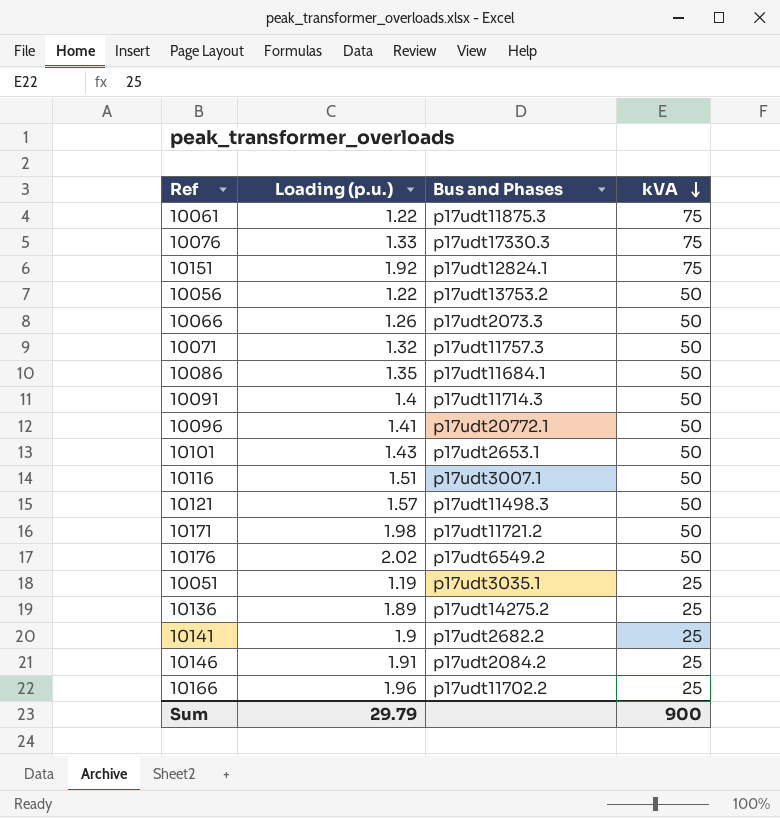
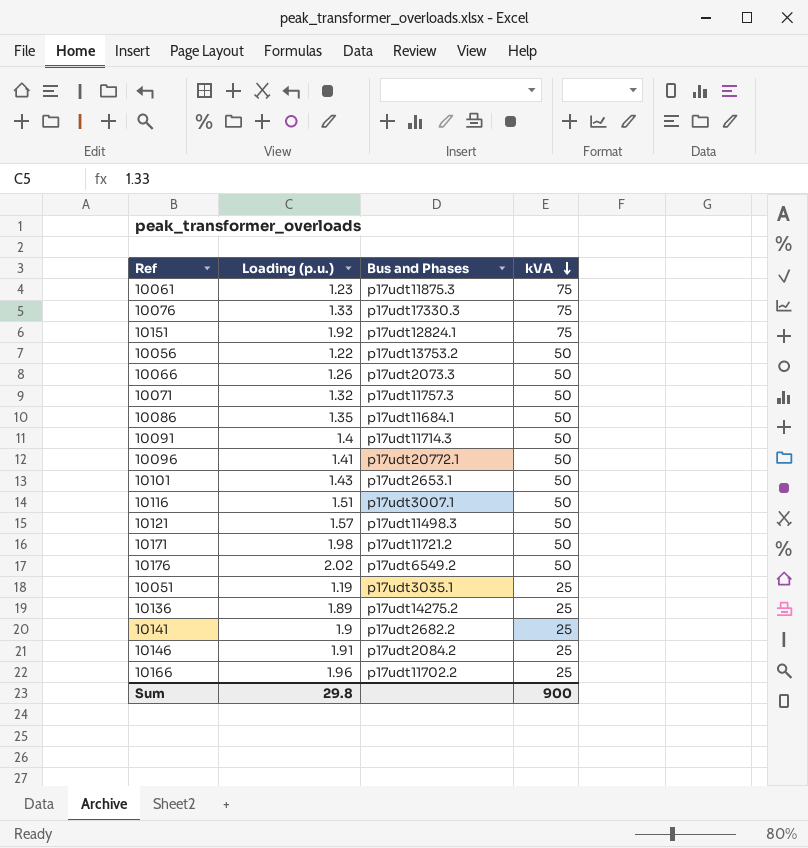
10061 | Loading (p.u.): 1.22 -> 1.23
Sum | Loading (p.u.): 29.79 -> 29.8

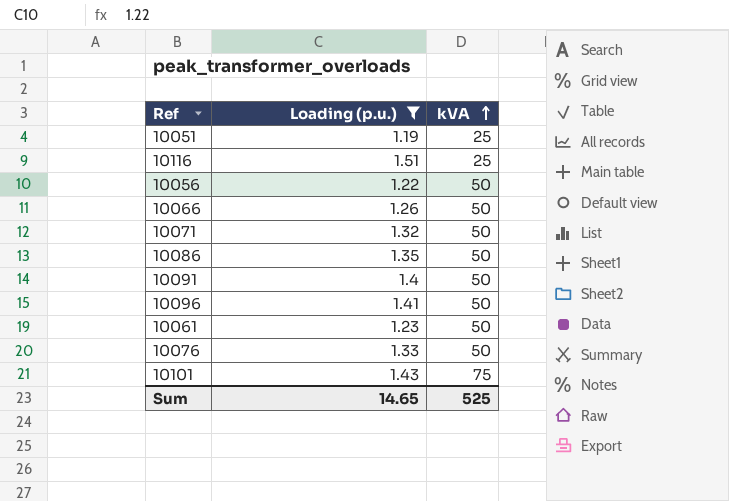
filter: none -> Loading (p.u.) <= 1.51
row order: kVA descending -> kVA ascending
column Bus and Phases | position: 3 -> none
10116 | kVA: 50 -> 25
10061 | kVA: 75 -> 50
10076 | kVA: 75 -> 50
10101 | kVA: 50 -> 75
Sum | Loading (p.u.): 29.8 -> 14.65
Sum | kVA: 900 -> 525

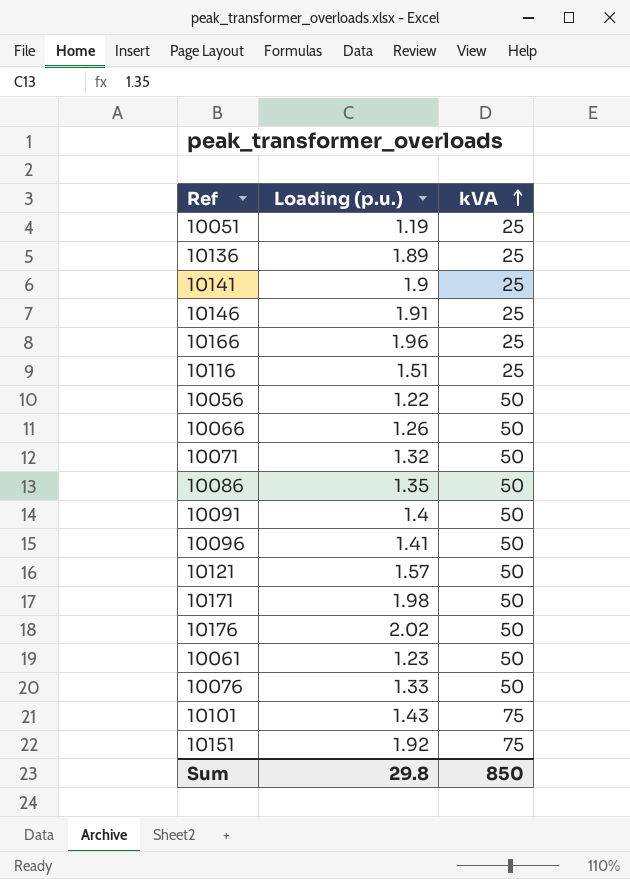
filter: Loading (p.u.) <= 1.51 -> none
Sum | Loading (p.u.): 14.65 -> 29.8
Sum | kVA: 525 -> 850

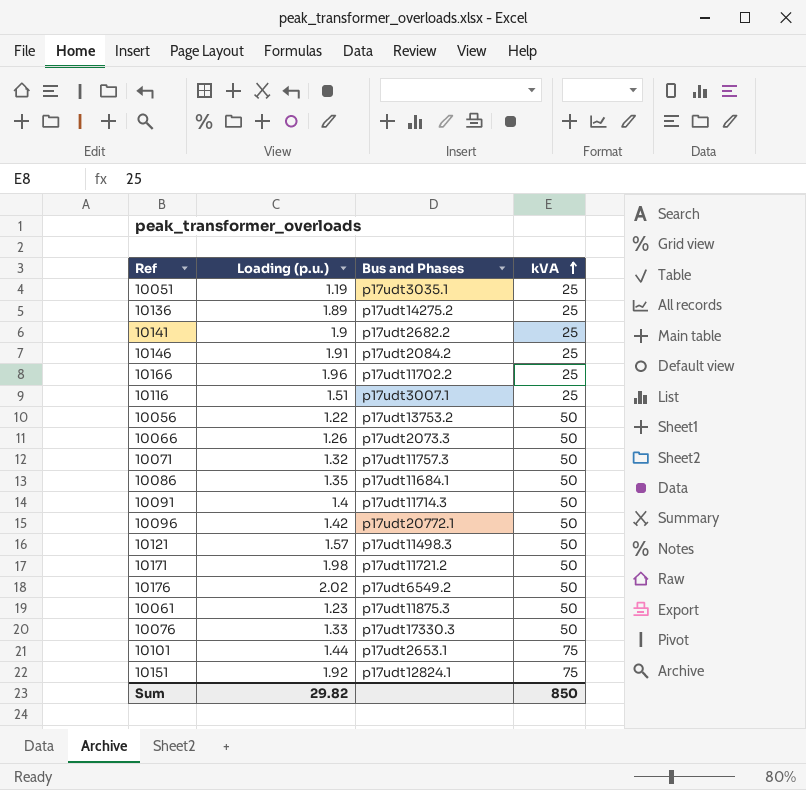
column Bus and Phases | position: none -> 3
10096 | Loading (p.u.): 1.41 -> 1.42
10101 | Loading (p.u.): 1.43 -> 1.44
Sum | Loading (p.u.): 29.8 -> 29.82

